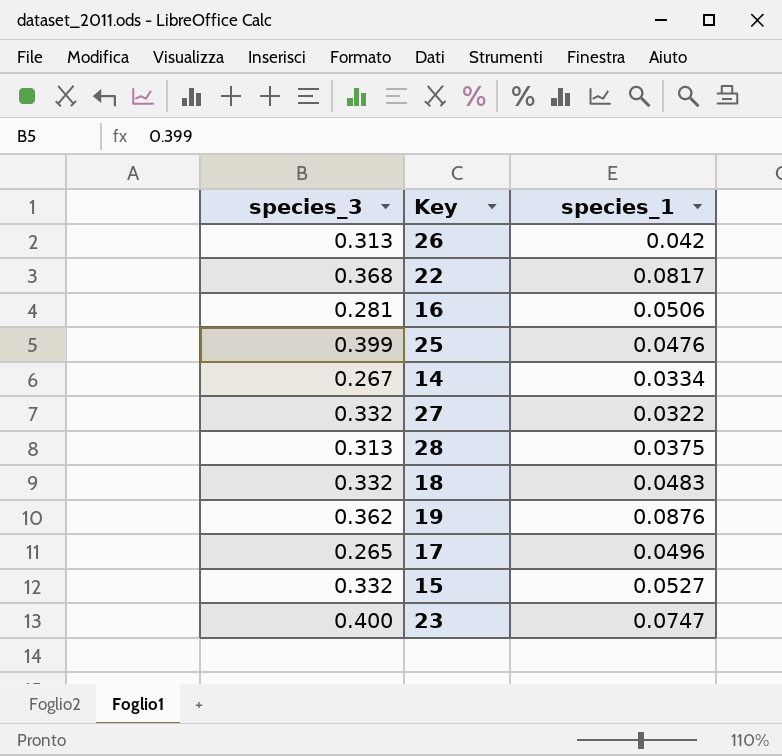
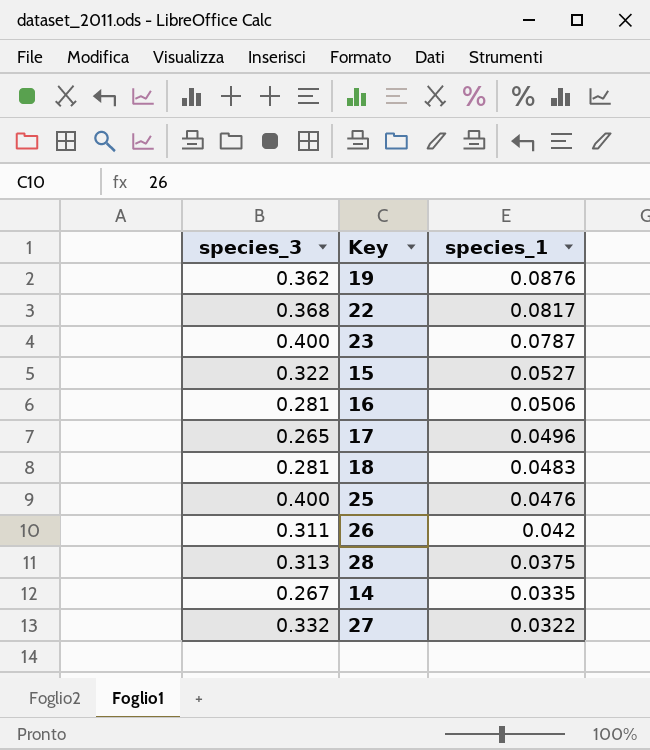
row order: none -> species_1 descending
23 | species_1: 0.0747 -> 0.0787
15 | species_3: 0.332 -> 0.322
18 | species_3: 0.332 -> 0.281
25 | species_3: 0.399 -> 0.400
26 | species_3: 0.313 -> 0.311
14 | species_1: 0.0334 -> 0.0335

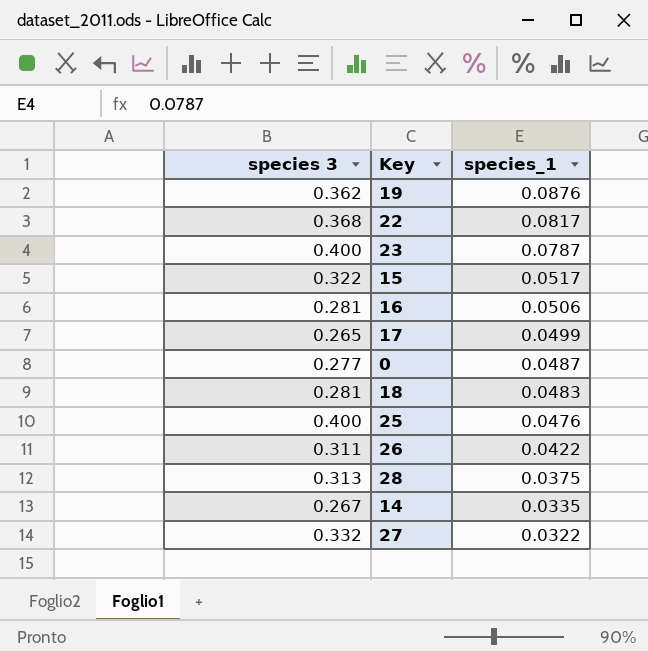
column name: species_3 -> species 3
15 | species_1: 0.0527 -> 0.0517
17 | species_1: 0.0496 -> 0.0499
row 0: none -> 0.277 | 0.0487
26 | species_1: 0.042 -> 0.0422

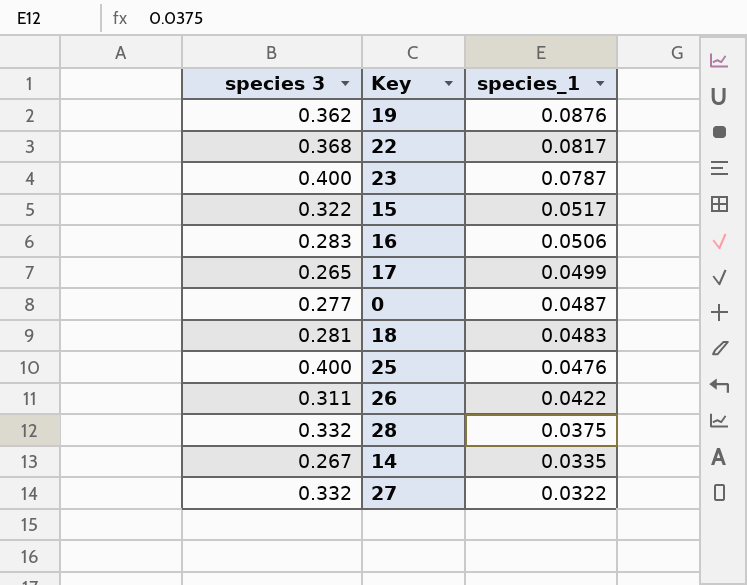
16 | species 3: 0.281 -> 0.283
28 | species 3: 0.313 -> 0.332

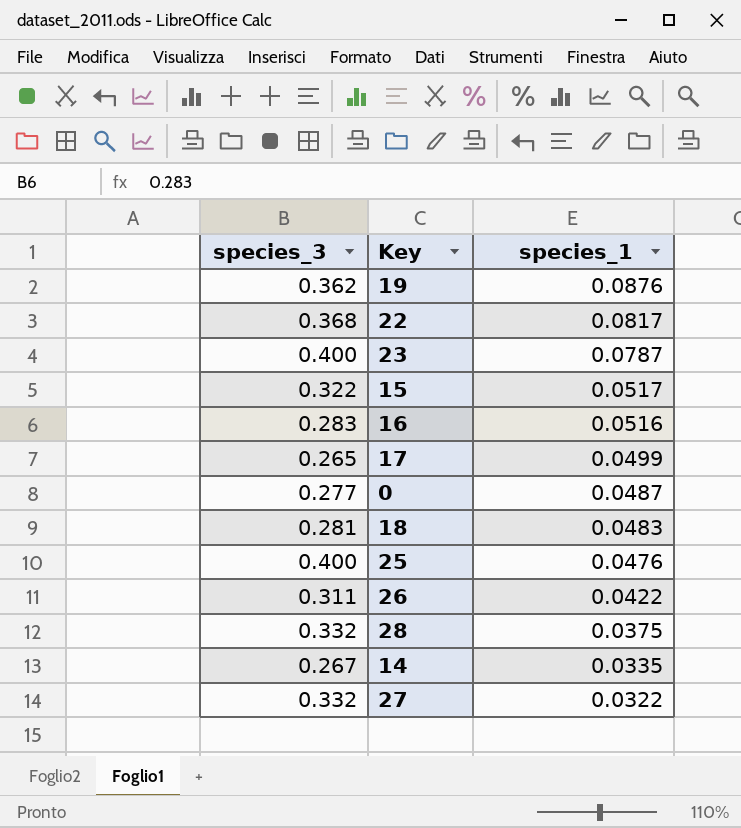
column name: species 3 -> species_3
16 | species_1: 0.0506 -> 0.0516

